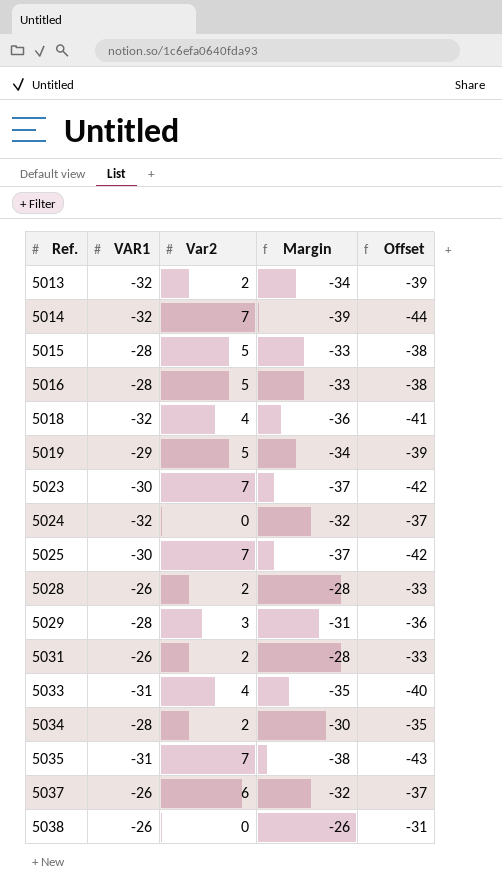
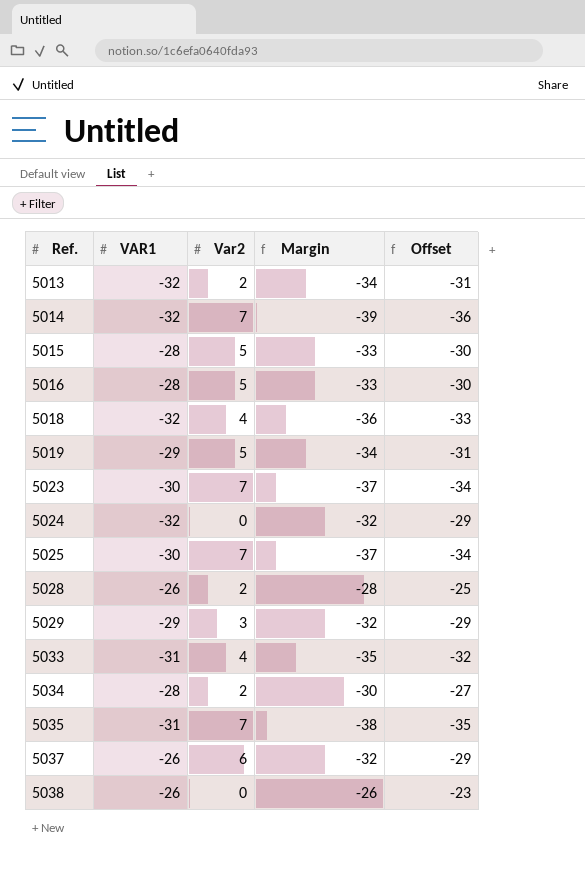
column Offset | formula: [Margin] - 5 -> [Margin] + 3
row 5031: -26 | 2 | -28 | -33 -> none
5029 | VAR1: -28 -> -29
5029 | Margin: -31 -> -32

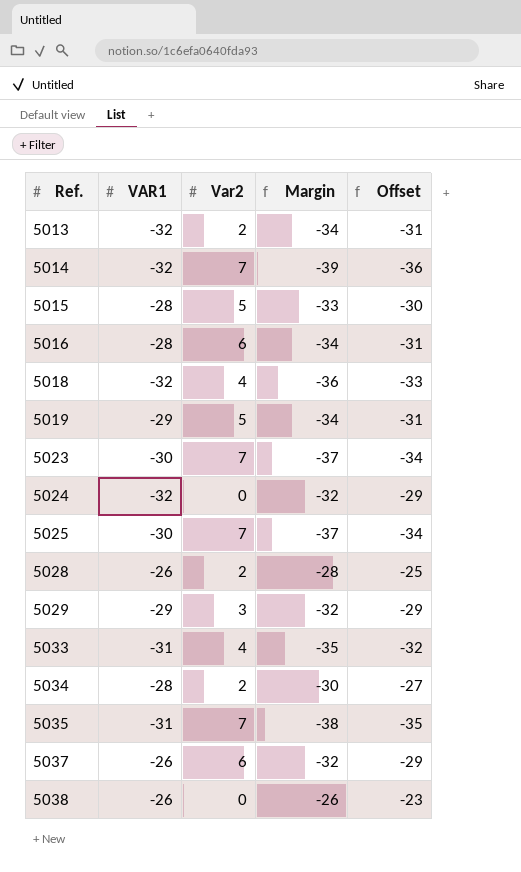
5016 | Var2: 5 -> 6
5016 | Margin: -33 -> -34
5016 | Offset: -30 -> -31

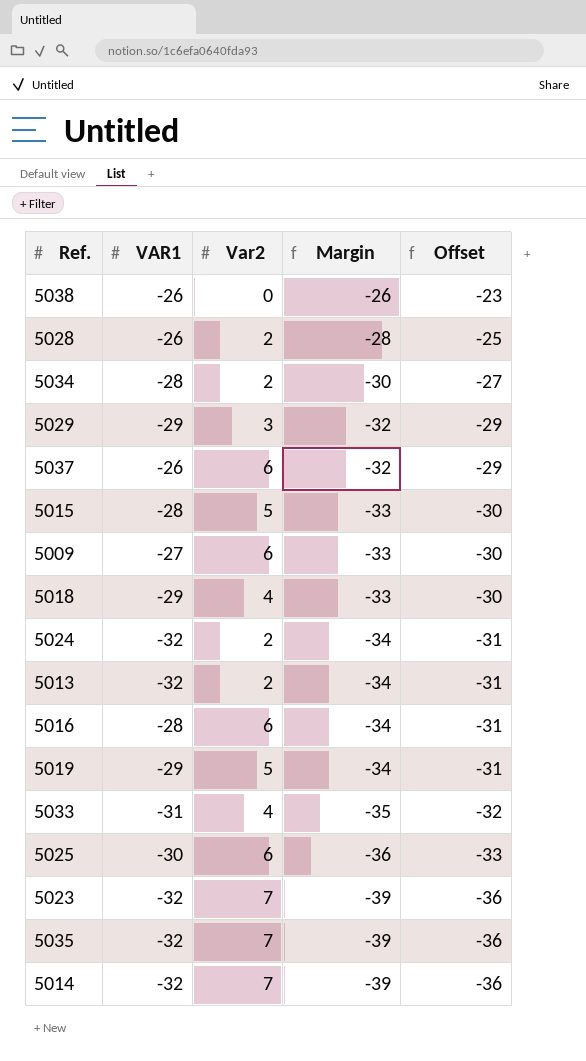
row order: Ref. ascending -> Margin descending
row 5009: none -> -27 | 6 | -33 | -30
5018 | VAR1: -32 -> -29
5018 | Margin: -36 -> -33
5018 | Offset: -33 -> -30
5024 | Var2: 0 -> 2
5024 | Margin: -32 -> -34
5024 | Offset: -29 -> -31
5025 | Var2: 7 -> 6
5025 | Margin: -37 -> -36
5025 | Offset: -34 -> -33
5023 | VAR1: -30 -> -32
5023 | Margin: -37 -> -39
5023 | Offset: -34 -> -36
5035 | VAR1: -31 -> -32
5035 | Margin: -38 -> -39
5035 | Offset: -35 -> -36

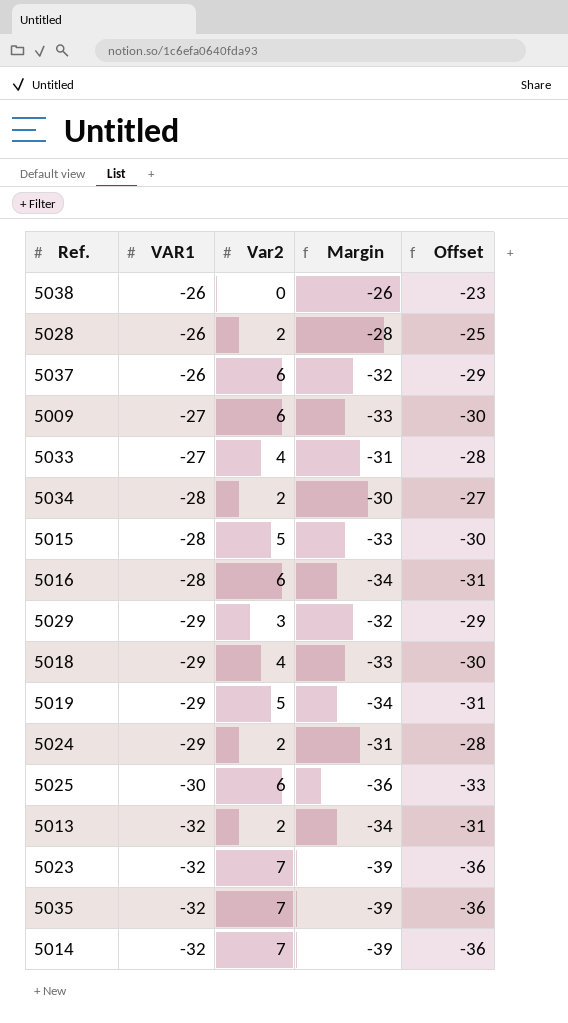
row order: Margin descending -> VAR1 descending
5033 | VAR1: -31 -> -27
5033 | Margin: -35 -> -31
5033 | Offset: -32 -> -28
5024 | VAR1: -32 -> -29
5024 | Margin: -34 -> -31
5024 | Offset: -31 -> -28

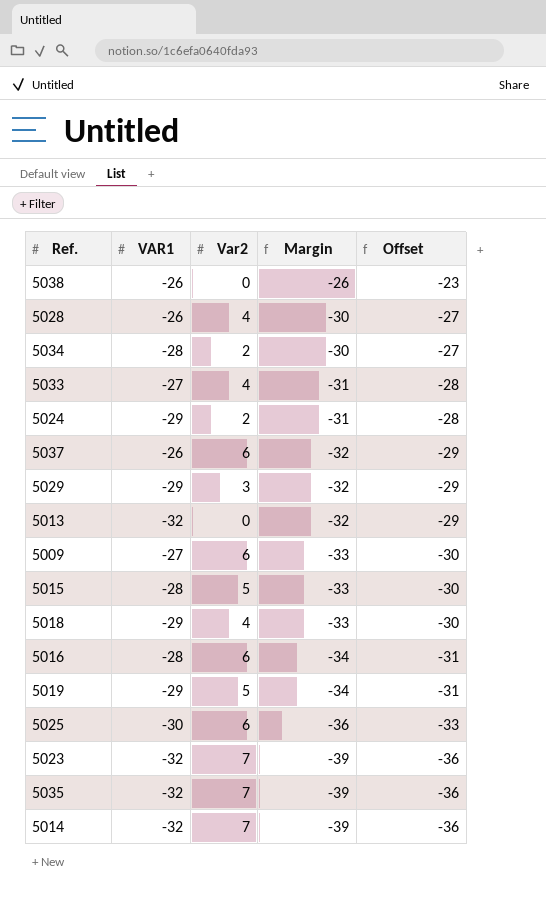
row order: VAR1 descending -> Margin descending
5028 | Var2: 2 -> 4
5028 | Margin: -28 -> -30
5028 | Offset: -25 -> -27
5013 | Var2: 2 -> 0
5013 | Margin: -34 -> -32
5013 | Offset: -31 -> -29

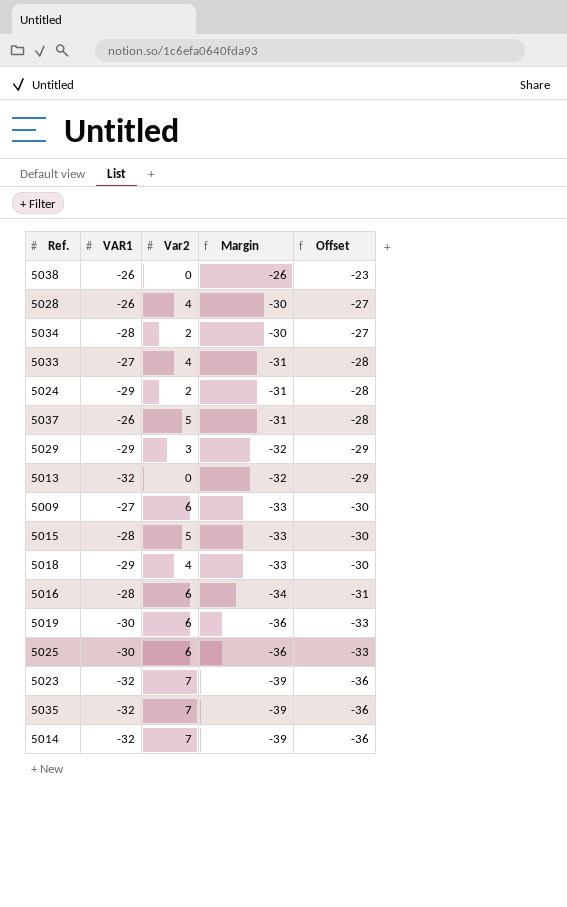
5037 | Var2: 6 -> 5
5037 | Margin: -32 -> -31
5037 | Offset: -29 -> -28
5019 | VAR1: -29 -> -30
5019 | Var2: 5 -> 6
5019 | Margin: -34 -> -36
5019 | Offset: -31 -> -33

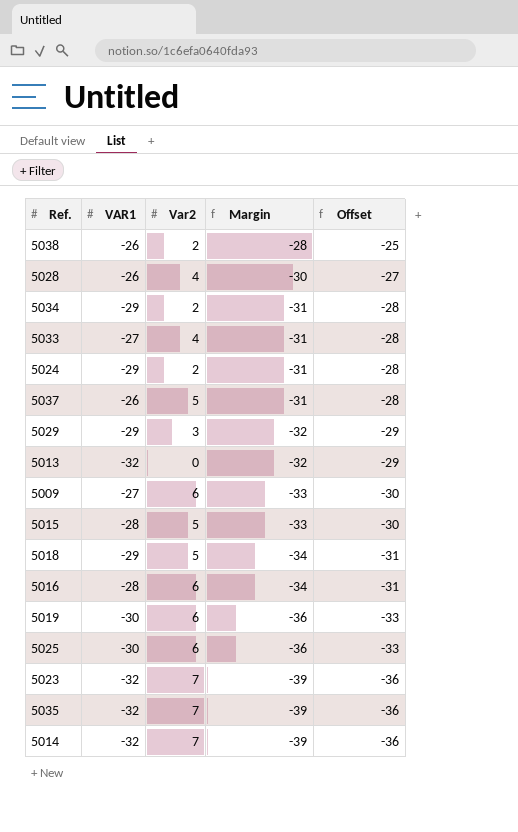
5038 | Var2: 0 -> 2
5038 | Margin: -26 -> -28
5038 | Offset: -23 -> -25
5034 | VAR1: -28 -> -29
5034 | Margin: -30 -> -31
5034 | Offset: -27 -> -28
5018 | Var2: 4 -> 5
5018 | Margin: -33 -> -34
5018 | Offset: -30 -> -31

